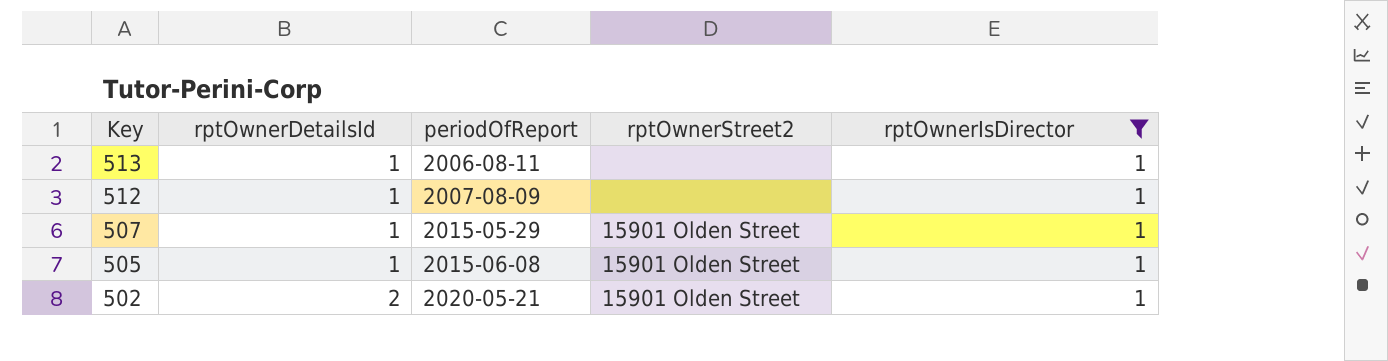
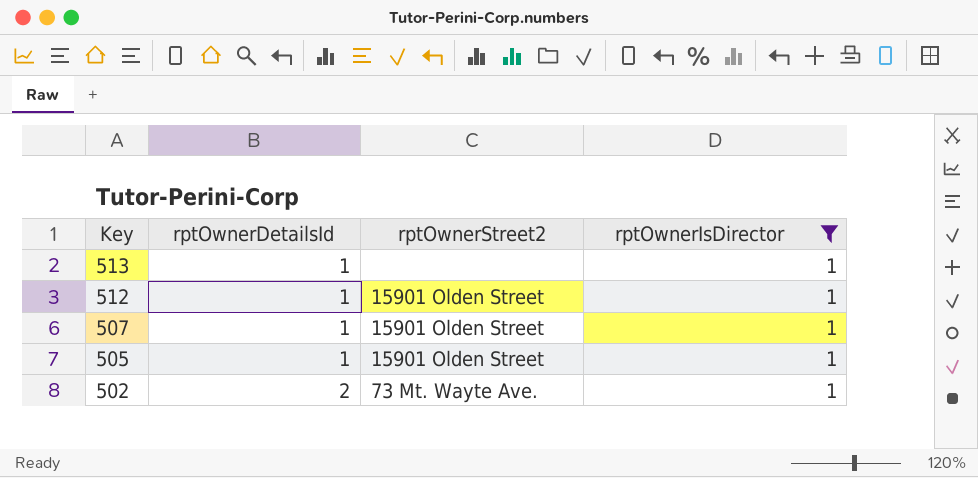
column periodOfReport | position: 3 -> none
512 | rptOwnerStreet2: none -> 15901 Olden Street
502 | rptOwnerStreet2: 15901 Olden Street -> 73 Mt. Wayte Ave.

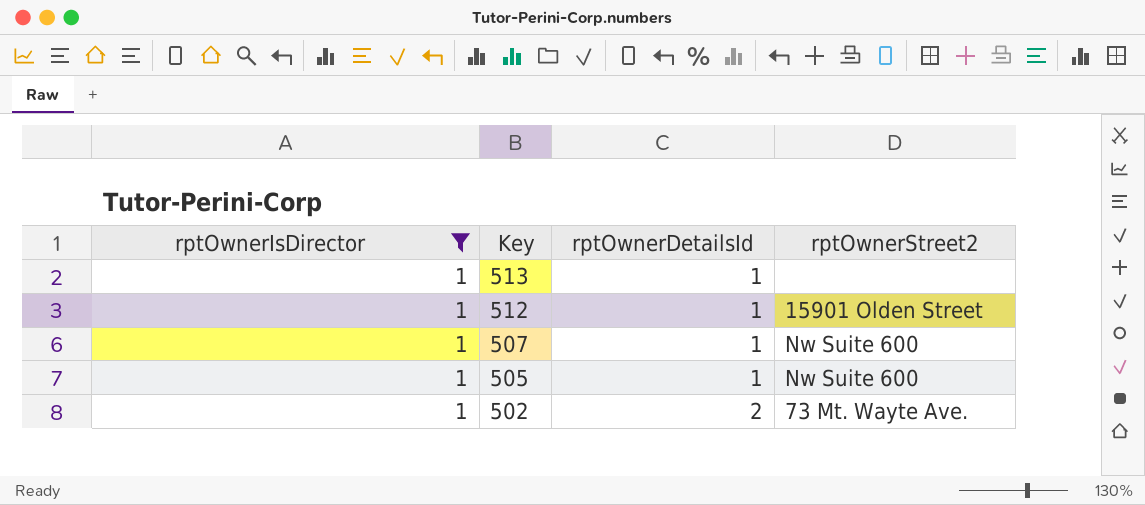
column rptOwnerIsDirector | position: 4 -> 1
507 | rptOwnerStreet2: 15901 Olden Street -> Nw Suite 600
505 | rptOwnerStreet2: 15901 Olden Street -> Nw Suite 600

